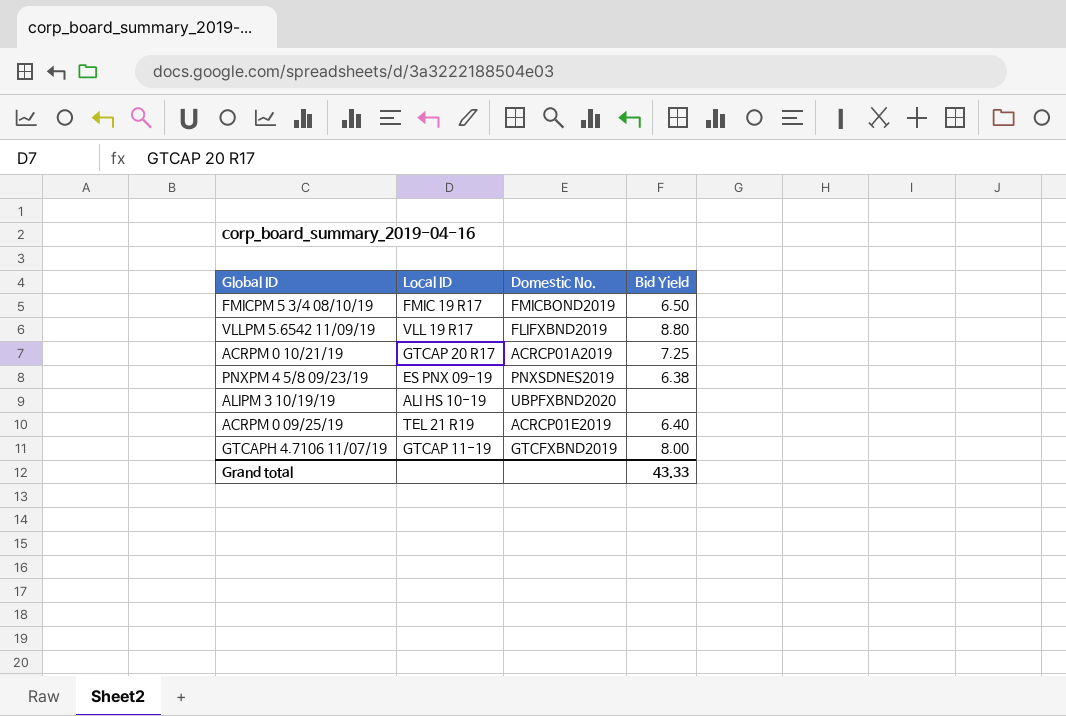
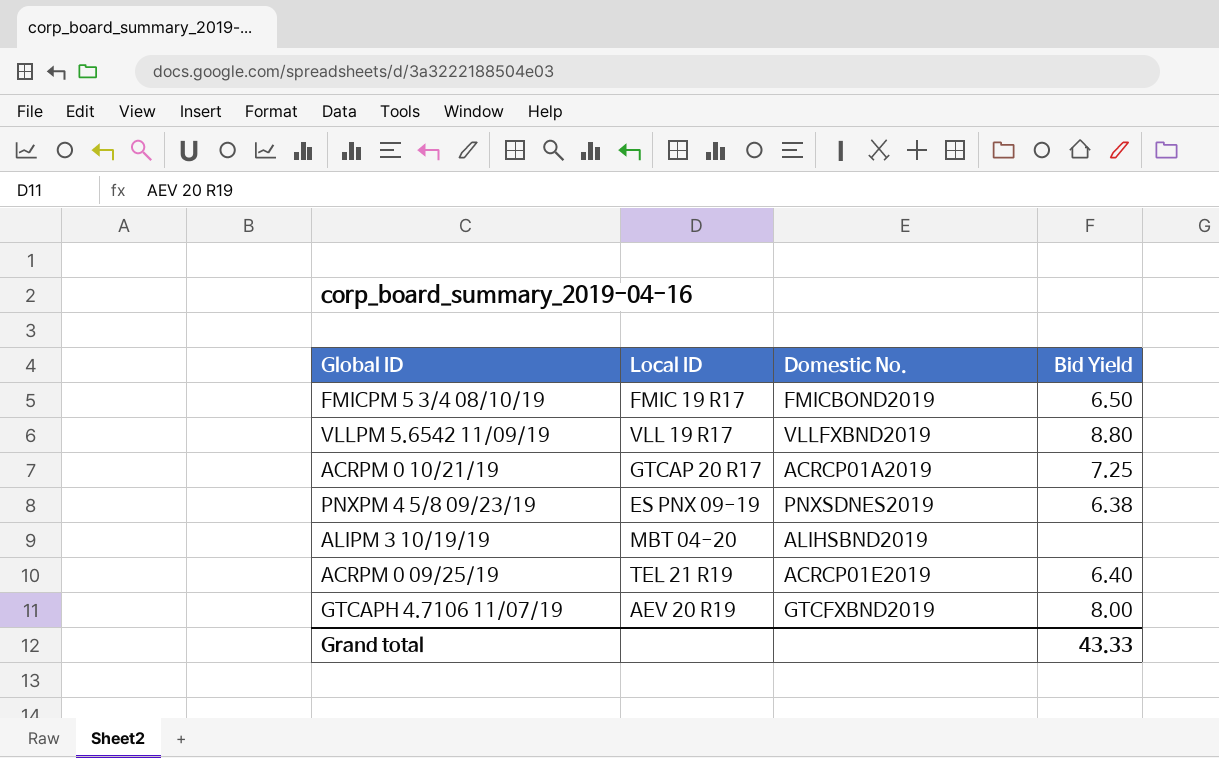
VLLPM 5.6542 11/09/19 | Domestic No.: FLIFXBND2019 -> VLLFXBND2019
ALIPM 3 10/19/19 | Local ID: ALI HS 10-19 -> MBT 04-20
ALIPM 3 10/19/19 | Domestic No.: UBPFXBND2020 -> ALIHSBND2019
GTCAPH 4.7106 11/07/19 | Local ID: GTCAP 11-19 -> AEV 20 R19

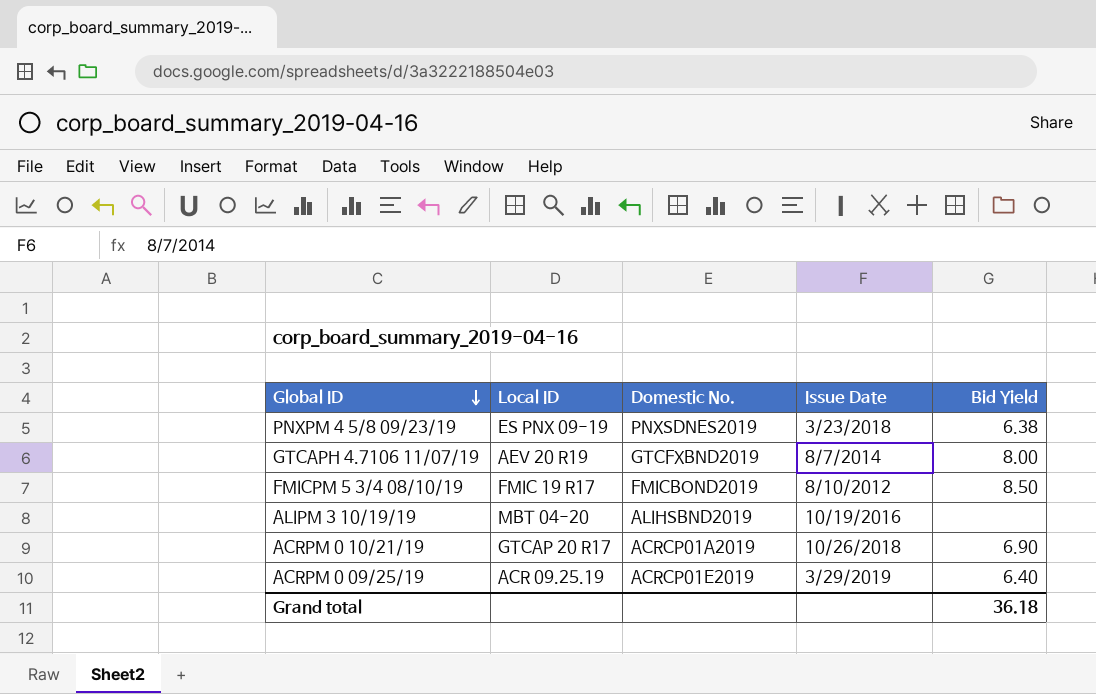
row order: none -> Global ID descending
column Issue Date | position: none -> 4
row VLLPM 5.6542 11/09/19: VLL 19 R17 | VLLFXBND2019 | 8.80 -> none
FMICPM 5 3/4 08/10/19 | Bid Yield: 6.50 -> 8.50
ACRPM 0 10/21/19 | Bid Yield: 7.25 -> 6.90
ACRPM 0 09/25/19 | Local ID: TEL 21 R19 -> ACR 09.25.19
Grand total | Bid Yield: 43.33 -> 36.18

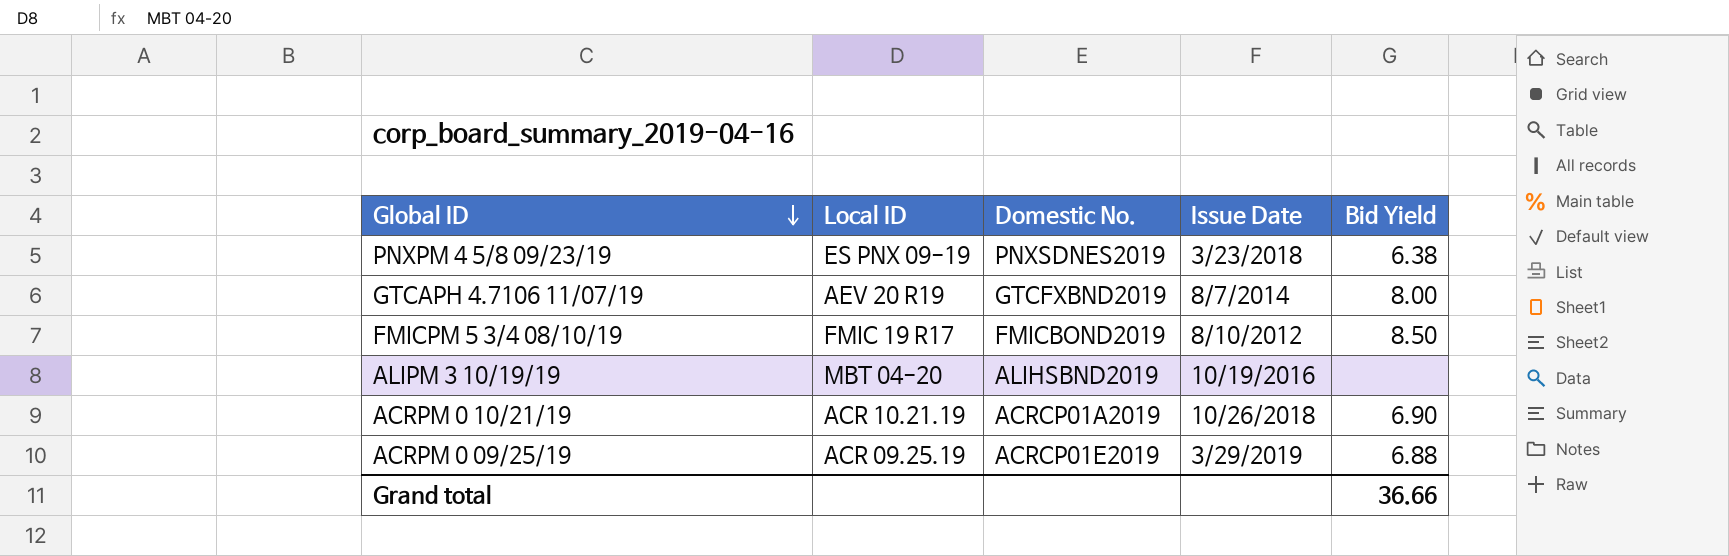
ACRPM 0 10/21/19 | Local ID: GTCAP 20 R17 -> ACR 10.21.19
ACRPM 0 09/25/19 | Bid Yield: 6.40 -> 6.88
Grand total | Bid Yield: 36.18 -> 36.66

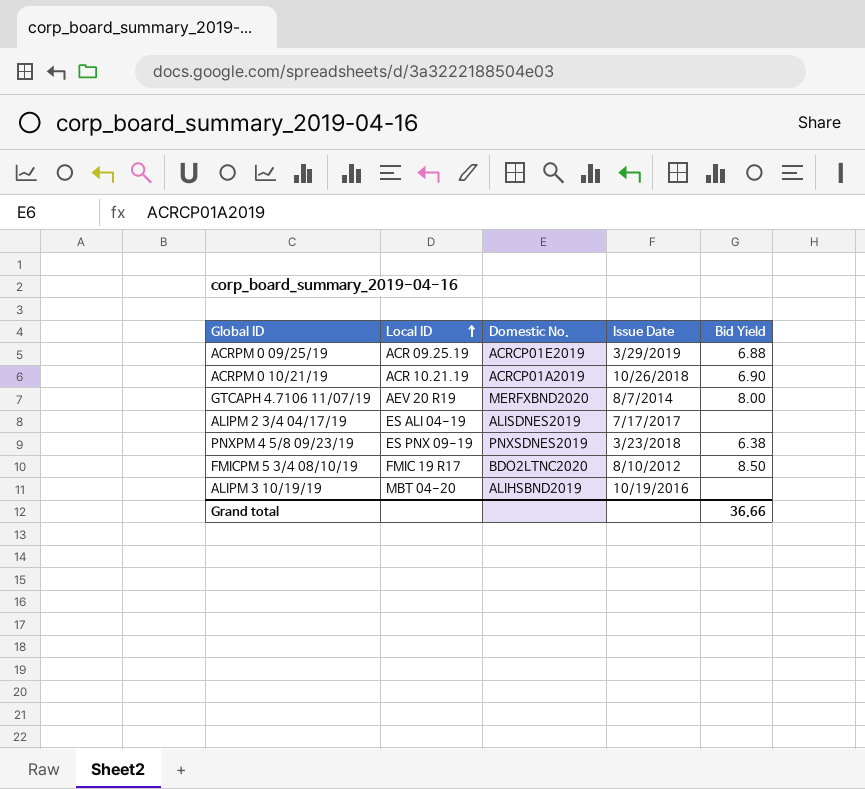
row order: Global ID descending -> Local ID ascending
GTCAPH 4.7106 11/07/19 | Domestic No.: GTCFXBND2019 -> MERFXBND2020
row ALIPM 2 3/4 04/17/19: none -> ES ALI 04-19 | ALISDNES2019 | 7/17/2017 | none
FMICPM 5 3/4 08/10/19 | Domestic No.: FMICBOND2019 -> BDO2LTNC2020

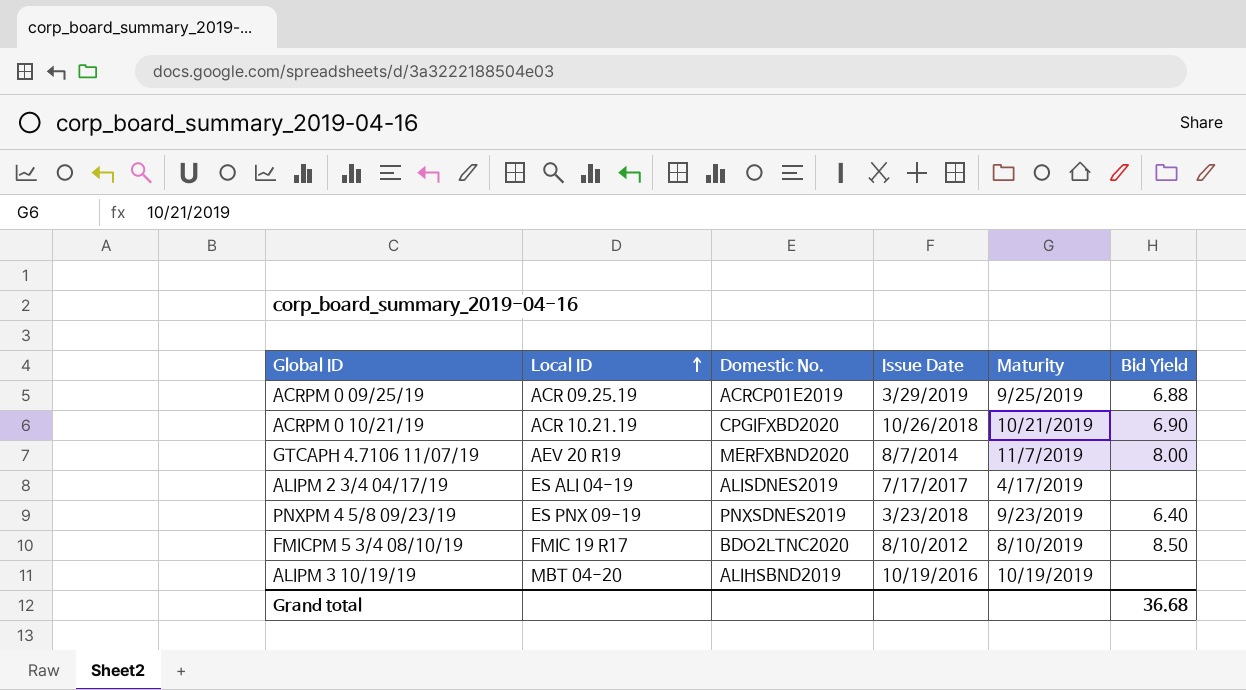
column Maturity | position: none -> 5
ACRPM 0 10/21/19 | Domestic No.: ACRCP01A2019 -> CPGIFXBD2020
PNXPM 4 5/8 09/23/19 | Bid Yield: 6.38 -> 6.40
Grand total | Bid Yield: 36.66 -> 36.68

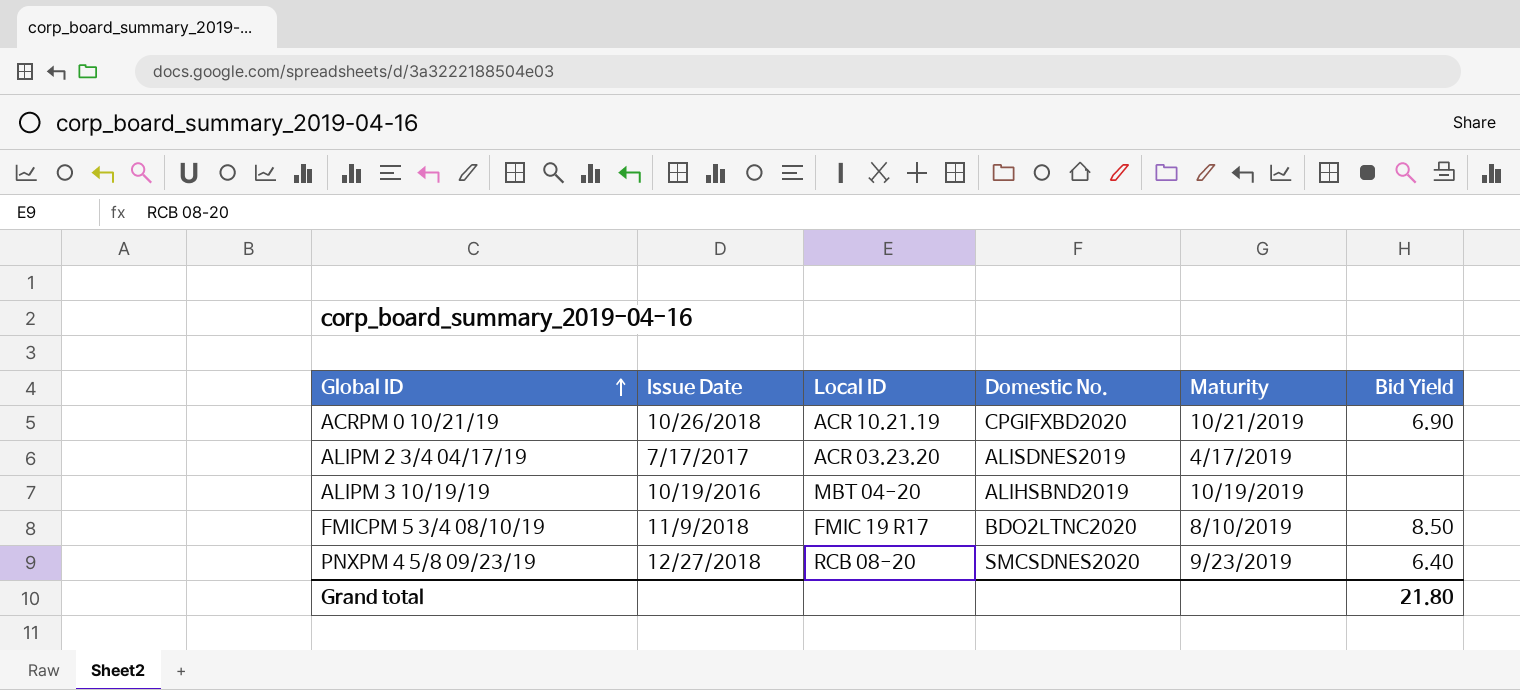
row order: Local ID ascending -> Global ID ascending
column Issue Date | position: 4 -> 2
row ACRPM 0 09/25/19: ACR 09.25.19 | ACRCP01E2019 | 3/29/2019 | 9/25/2019 | 6.88 -> none
row GTCAPH 4.7106 11/07/19: AEV 20 R19 | MERFXBND2020 | 8/7/2014 | 11/7/2019 | 8.00 -> none
ALIPM 2 3/4 04/17/19 | Local ID: ES ALI 04-19 -> ACR 03.23.20
FMICPM 5 3/4 08/10/19 | Issue Date: 8/10/2012 -> 11/9/2018
PNXPM 4 5/8 09/23/19 | Issue Date: 3/23/2018 -> 12/27/2018
PNXPM 4 5/8 09/23/19 | Local ID: ES PNX 09-19 -> RCB 08-20
PNXPM 4 5/8 09/23/19 | Domestic No.: PNXSDNES2019 -> SMCSDNES2020
Grand total | Bid Yield: 36.68 -> 21.80

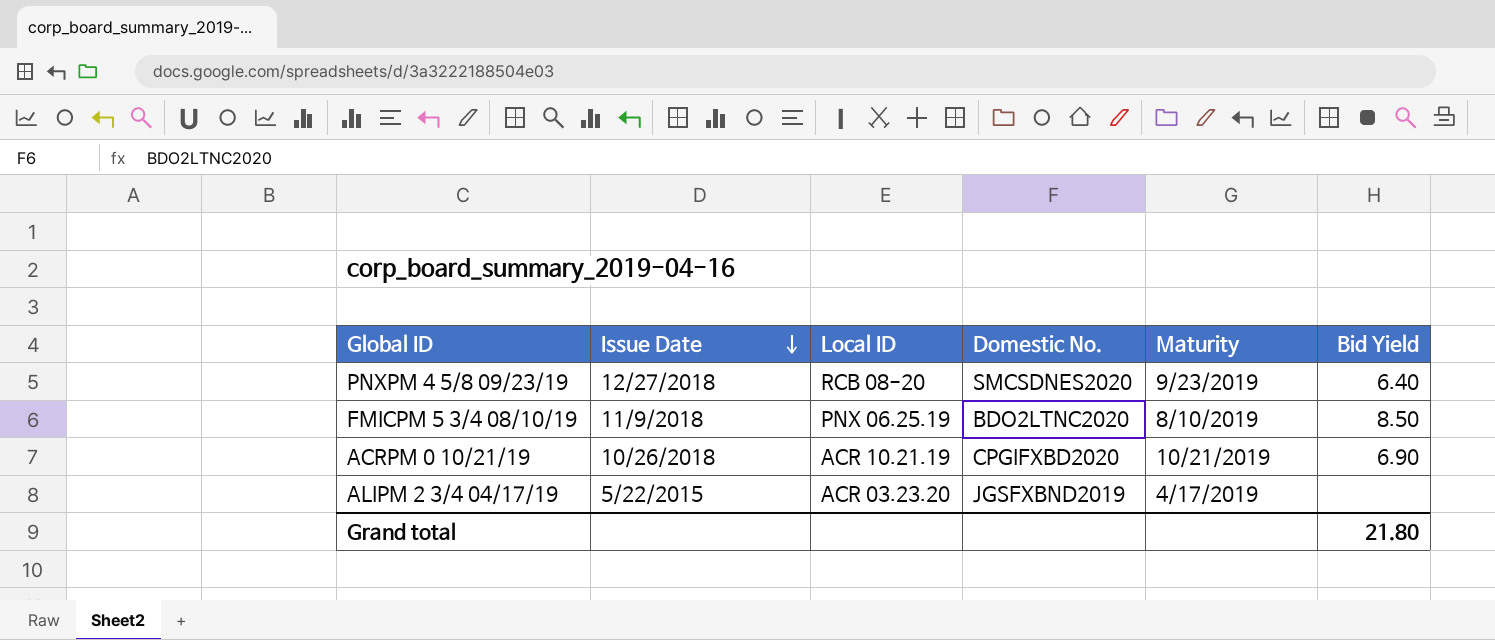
row order: Global ID ascending -> Issue Date descending
row ALIPM 3 10/19/19: 10/19/2016 | MBT 04-20 | ALIHSBND2019 | 10/19/2019 | none -> none
FMICPM 5 3/4 08/10/19 | Local ID: FMIC 19 R17 -> PNX 06.25.19
ALIPM 2 3/4 04/17/19 | Issue Date: 7/17/2017 -> 5/22/2015
ALIPM 2 3/4 04/17/19 | Domestic No.: ALISDNES2019 -> JGSFXBND2019

